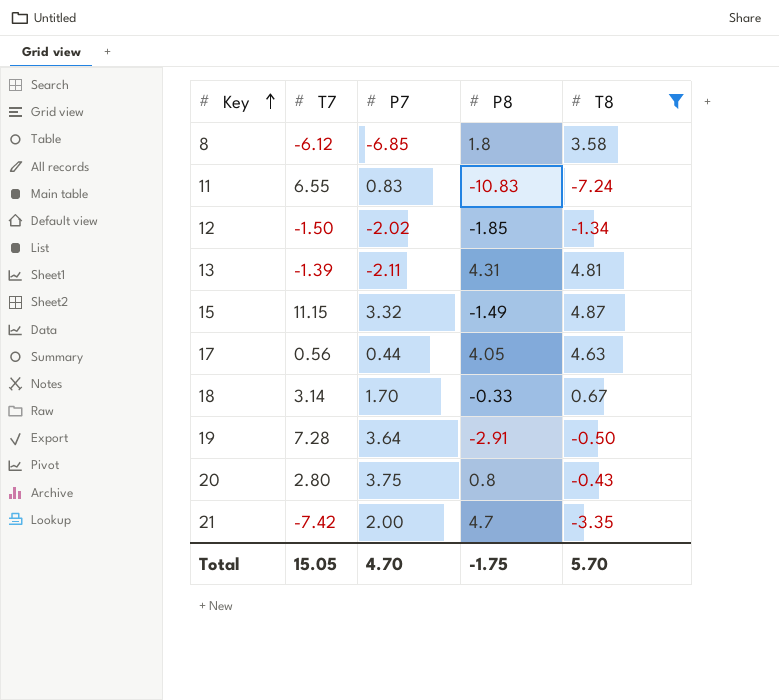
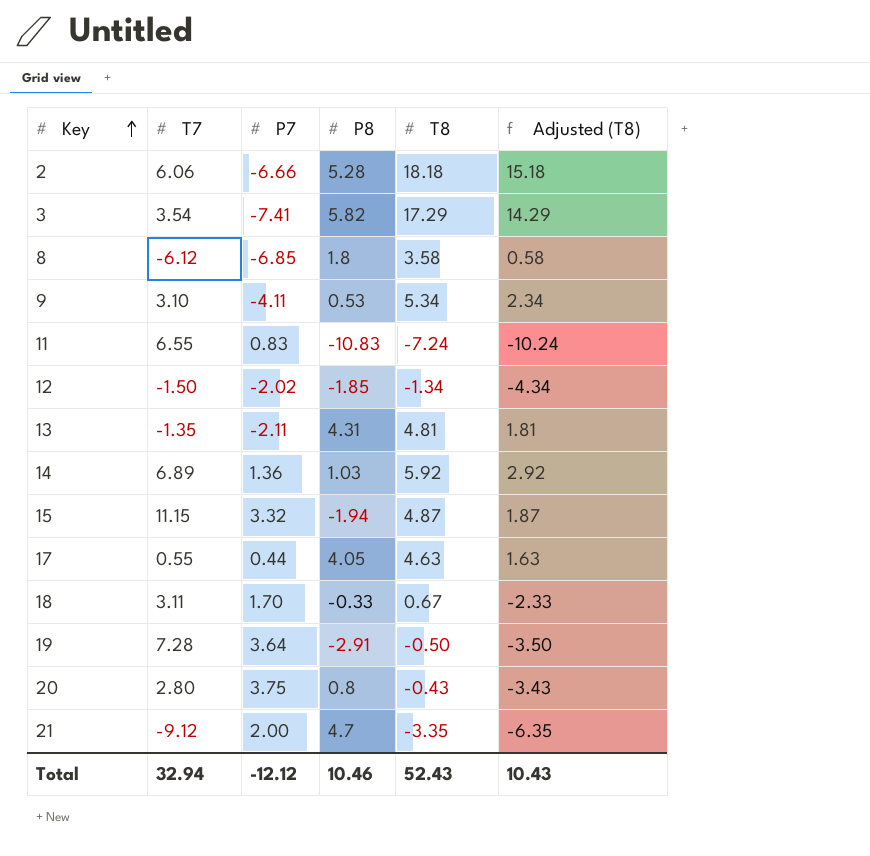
filter: T8 <= 4.87 -> none
column Adjusted (T8) | formula: none -> [T8] - 3
13 | T7: -1.39 -> -1.35
15 | P8: -1.49 -> -1.94
17 | T7: 0.56 -> 0.55
18 | T7: 3.14 -> 3.11
21 | T7: -7.42 -> -9.12
Total | T7: 15.05 -> 32.94
Total | P7: 4.70 -> -12.12
Total | P8: -1.75 -> 10.46
Total | T8: 5.70 -> 52.43

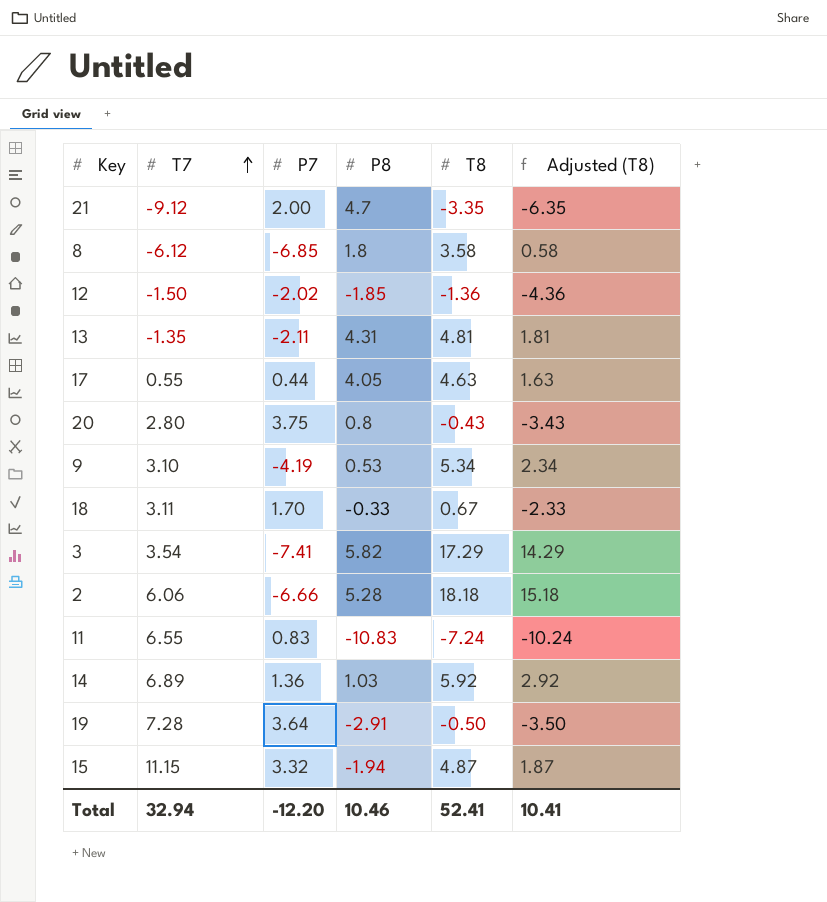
row order: Key ascending -> T7 ascending
12 | T8: -1.34 -> -1.36
12 | Adjusted (T8): -4.34 -> -4.36
9 | P7: -4.11 -> -4.19
Total | P7: -12.12 -> -12.20
Total | T8: 52.43 -> 52.41
Total | Adjusted (T8): 10.43 -> 10.41

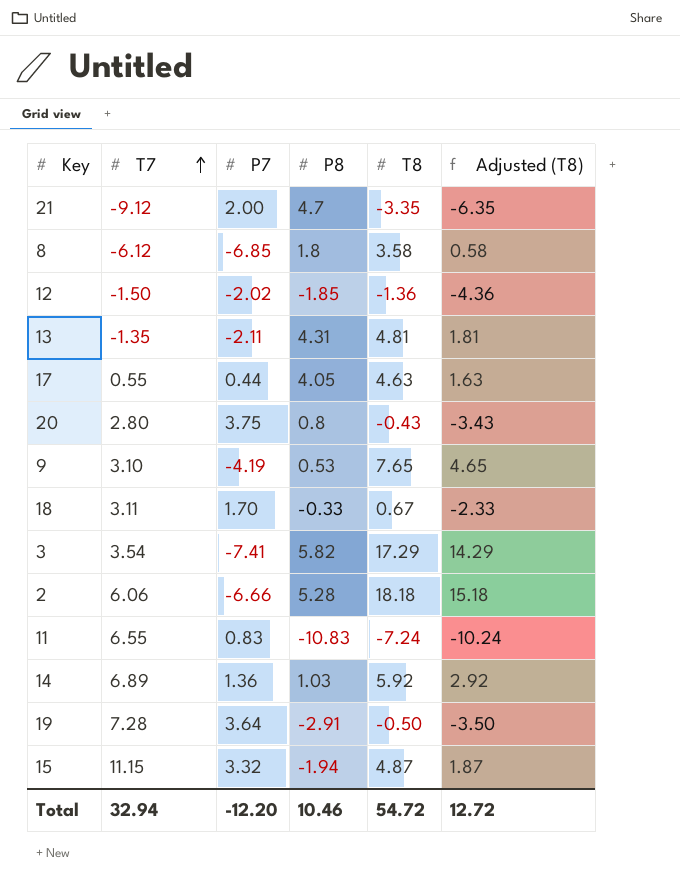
9 | T8: 5.34 -> 7.65
9 | Adjusted (T8): 2.34 -> 4.65
Total | T8: 52.41 -> 54.72
Total | Adjusted (T8): 10.41 -> 12.72

